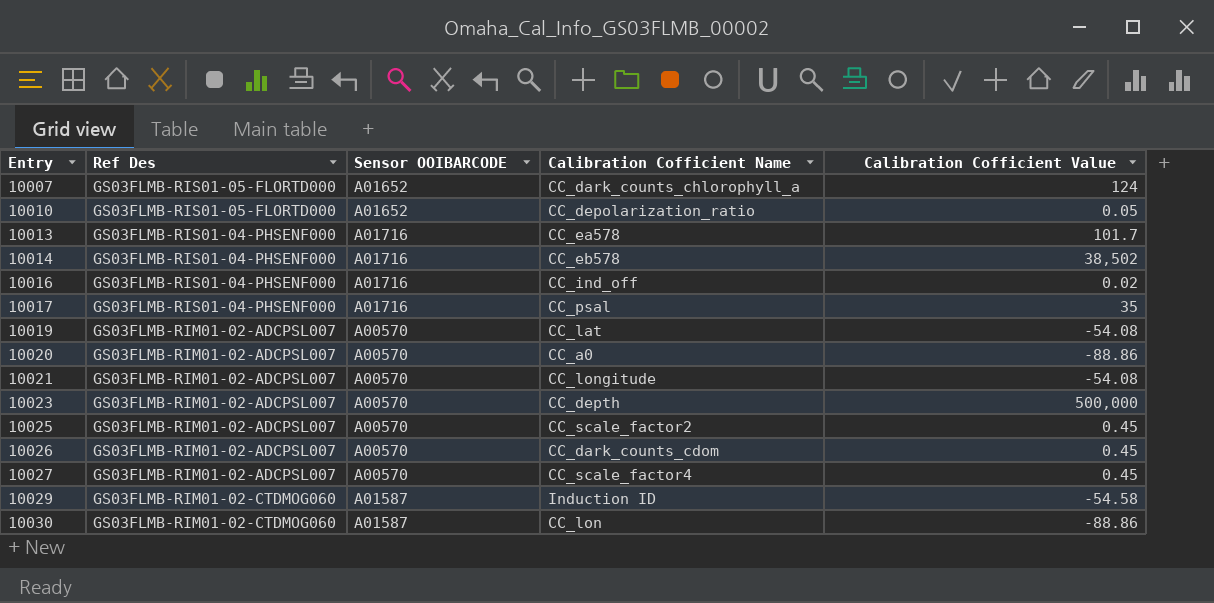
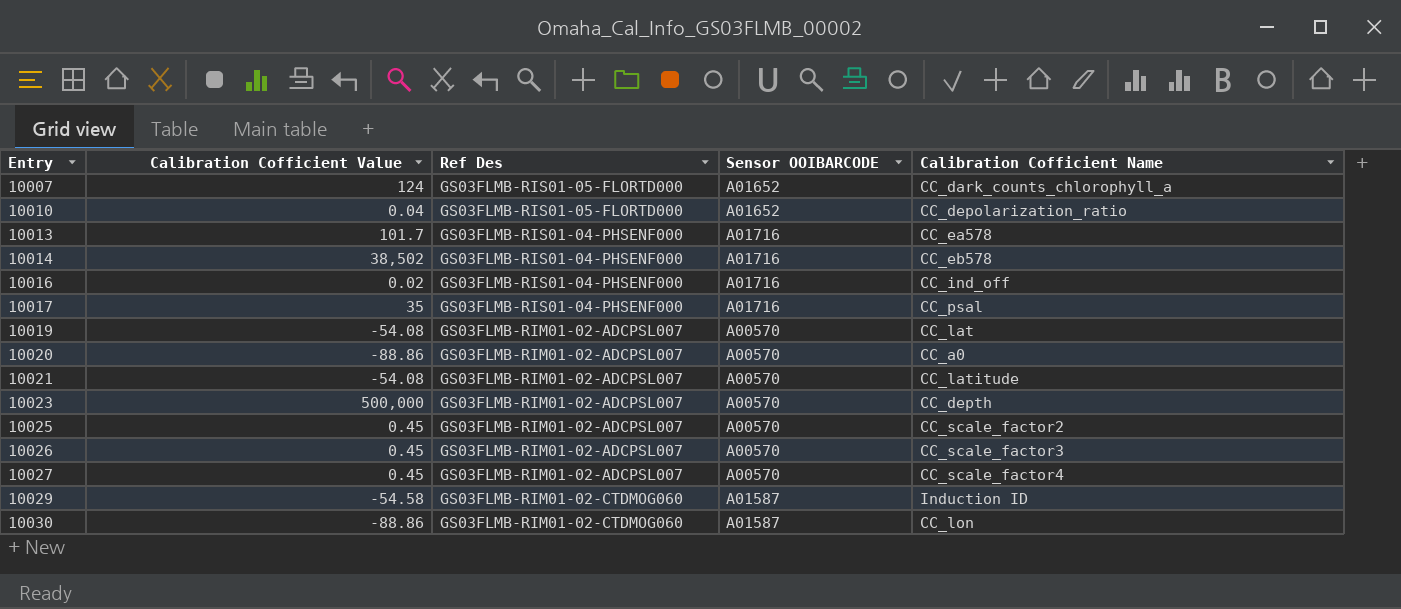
column Calibration Cofficient Value | position: 5 -> 2
10010 | Calibration Cofficient Value: 0.05 -> 0.04
10021 | Calibration Cofficient Name: CC_longitude -> CC_latitude
10026 | Calibration Cofficient Name: CC_dark_counts_cdom -> CC_scale_factor3

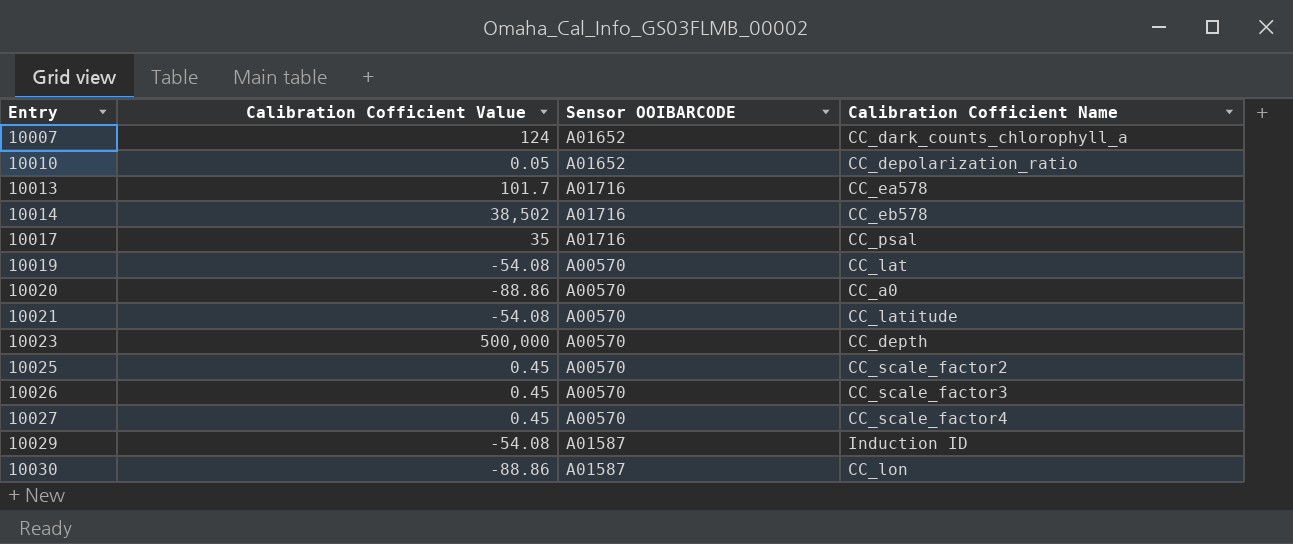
column Ref Des | position: 3 -> none
row 10016: 0.02 | GS03FLMB-RIS01-04-PHSENF000 | A01716 | CC_ind_off -> none
10010 | Calibration Cofficient Value: 0.04 -> 0.05
10029 | Calibration Cofficient Value: -54.58 -> -54.08

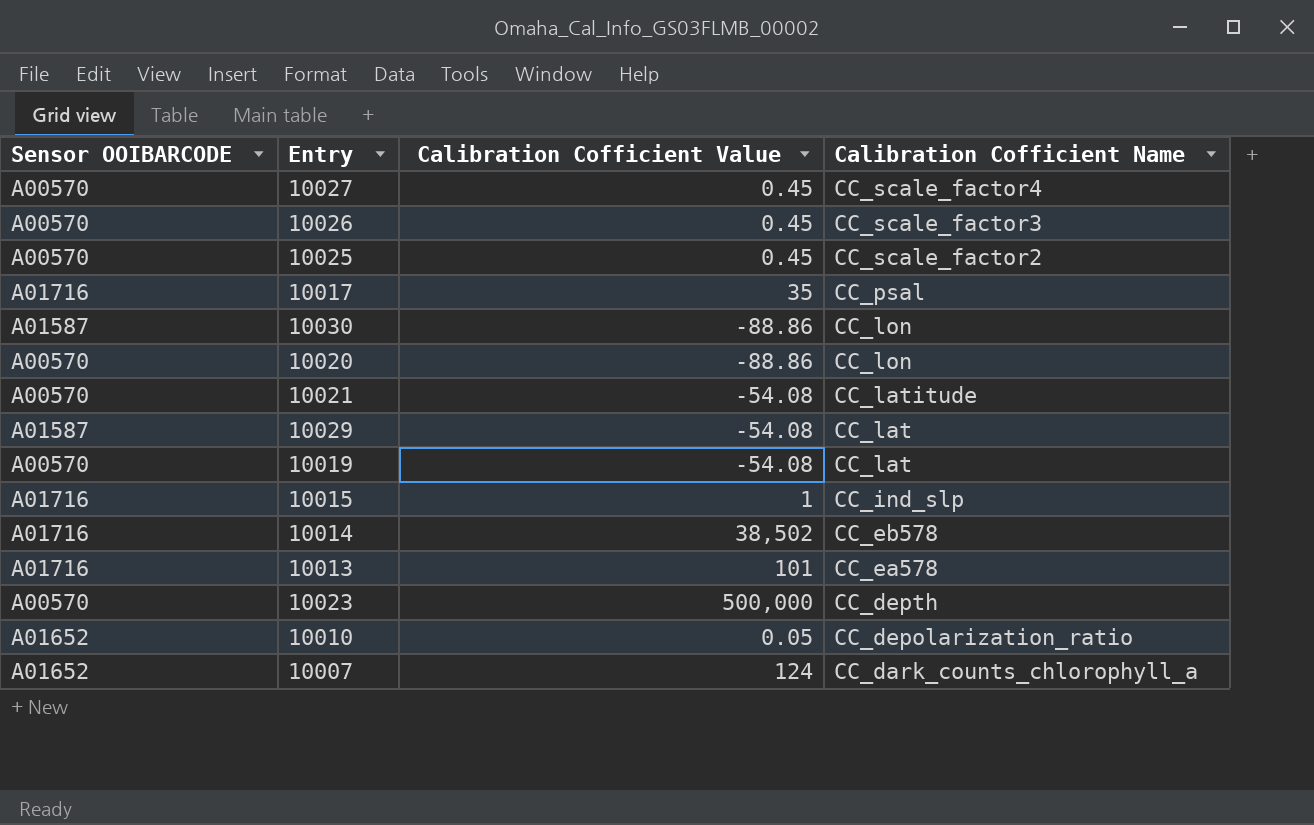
row order: Entry ascending -> Calibration Cofficient Name descending
column Sensor OOIBARCODE | position: 3 -> 1
10020 | Calibration Cofficient Name: CC_a0 -> CC_lon
10029 | Calibration Cofficient Name: Induction ID -> CC_lat
row 10015: none -> A01716 | 1 | CC_ind_slp
10013 | Calibration Cofficient Value: 101.7 -> 101

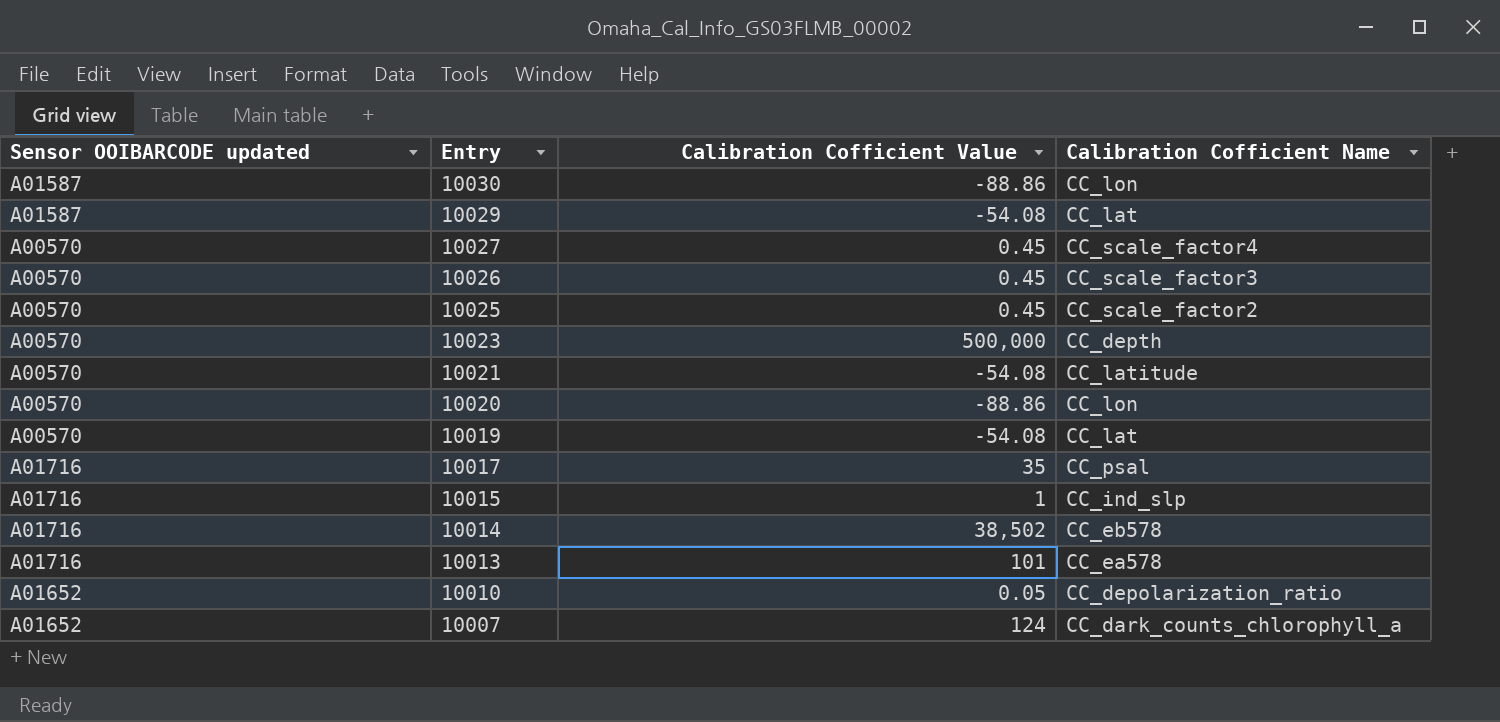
row order: Calibration Cofficient Name descending -> Entry descending
column name: Sensor OOIBARCODE -> Sensor OOIBARCODE updated

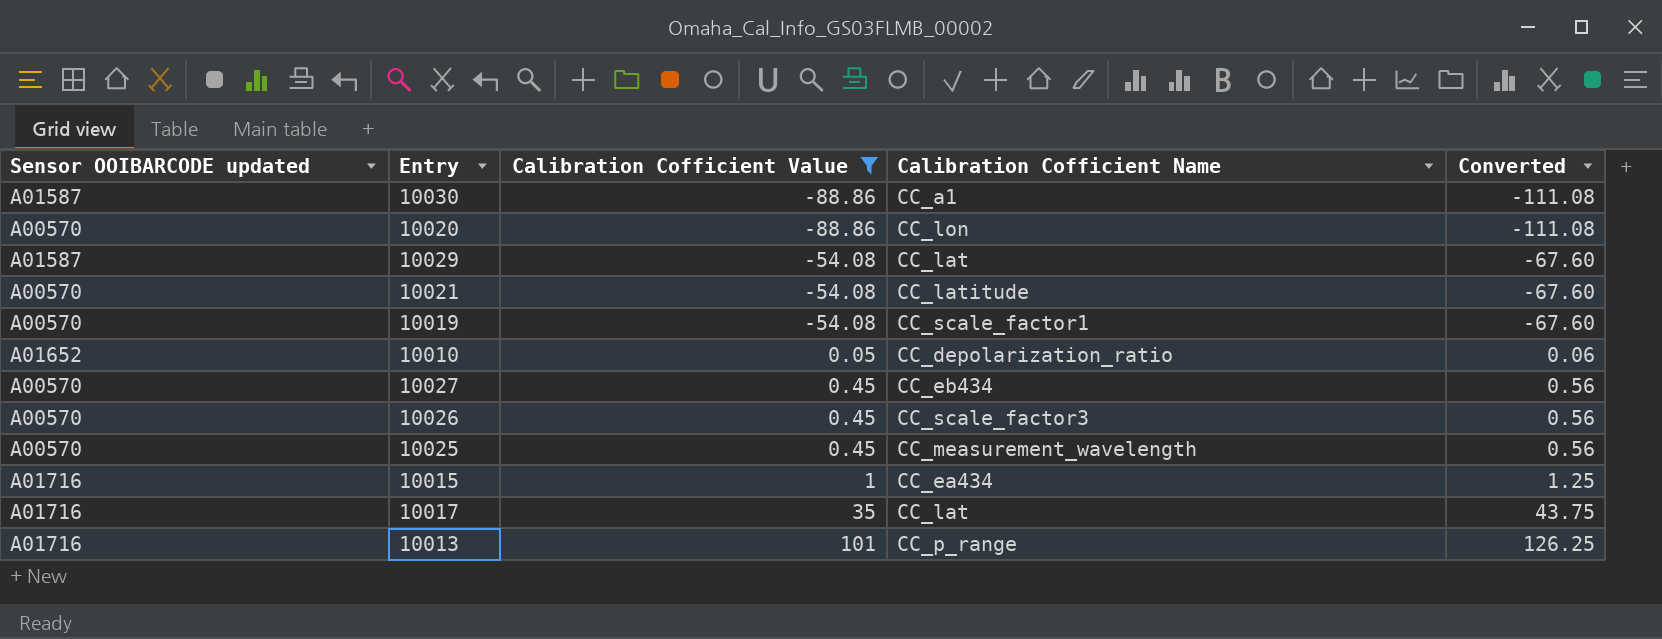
filter: none -> Calibration Cofficient Value <= 101
row order: Entry descending -> Calibration Cofficient Value ascending
column Converted | formula: none -> [Calibration Cofficient Value] * 1.25
10030 | Calibration Cofficient Name: CC_lon -> CC_a1
10019 | Calibration Cofficient Name: CC_lat -> CC_scale_factor1
10027 | Calibration Cofficient Name: CC_scale_factor4 -> CC_eb434
10025 | Calibration Cofficient Name: CC_scale_factor2 -> CC_measurement_wavelength
10015 | Calibration Cofficient Name: CC_ind_slp -> CC_ea434
10017 | Calibration Cofficient Name: CC_psal -> CC_lat
10013 | Calibration Cofficient Name: CC_ea578 -> CC_p_range

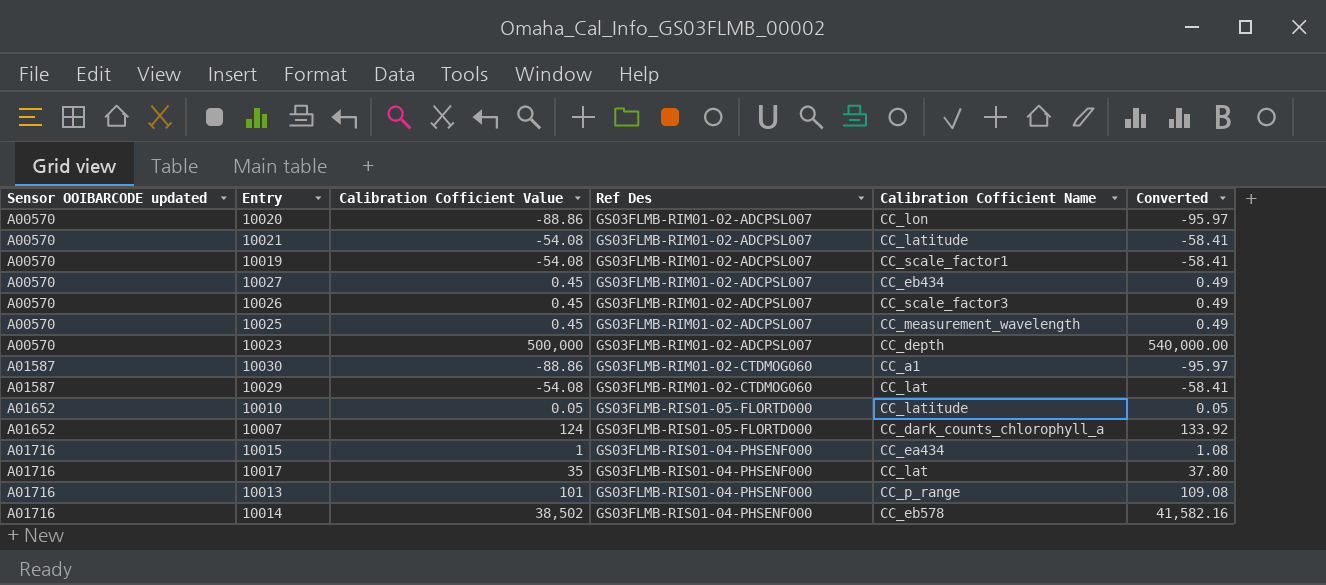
filter: Calibration Cofficient Value <= 101 -> none
row order: Calibration Cofficient Value ascending -> Sensor OOIBARCODE updated ascending
column Ref Des | position: none -> 4
column Converted | formula: [Calibration Cofficient Value] * 1.25 -> [Calibration Cofficient Value] * 1.08
10010 | Calibration Cofficient Name: CC_depolarization_ratio -> CC_latitude

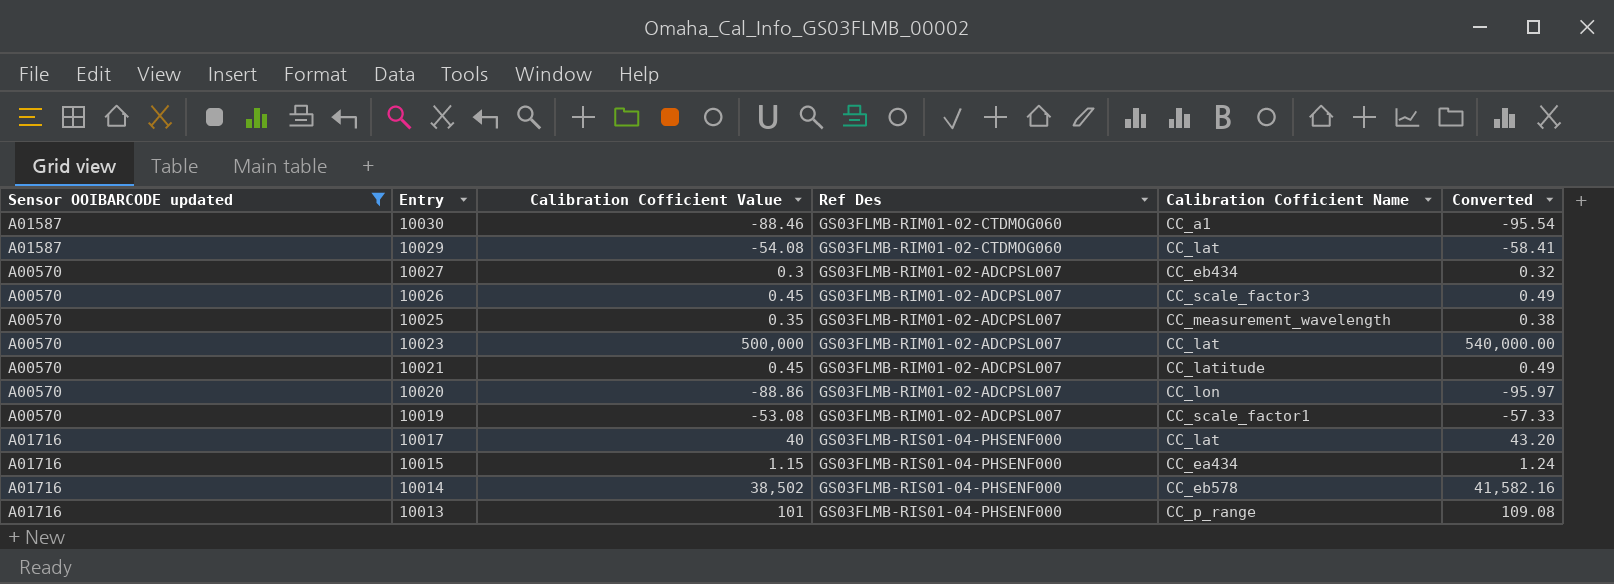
filter: none -> Sensor OOIBARCODE updated != A01652
row order: Sensor OOIBARCODE updated ascending -> Entry descending
10030 | Calibration Cofficient Value: -88.86 -> -88.46
10030 | Converted: -95.97 -> -95.54
10027 | Calibration Cofficient Value: 0.45 -> 0.3
10027 | Converted: 0.49 -> 0.32
10025 | Calibration Cofficient Value: 0.45 -> 0.35
10025 | Converted: 0.49 -> 0.38
10023 | Calibration Cofficient Name: CC_depth -> CC_lat
10021 | Calibration Cofficient Value: -54.08 -> 0.45
10021 | Converted: -58.41 -> 0.49
10019 | Calibration Cofficient Value: -54.08 -> -53.08
10019 | Converted: -58.41 -> -57.33
10017 | Calibration Cofficient Value: 35 -> 40
10017 | Converted: 37.80 -> 43.20
10015 | Calibration Cofficient Value: 1 -> 1.15
10015 | Converted: 1.08 -> 1.24

